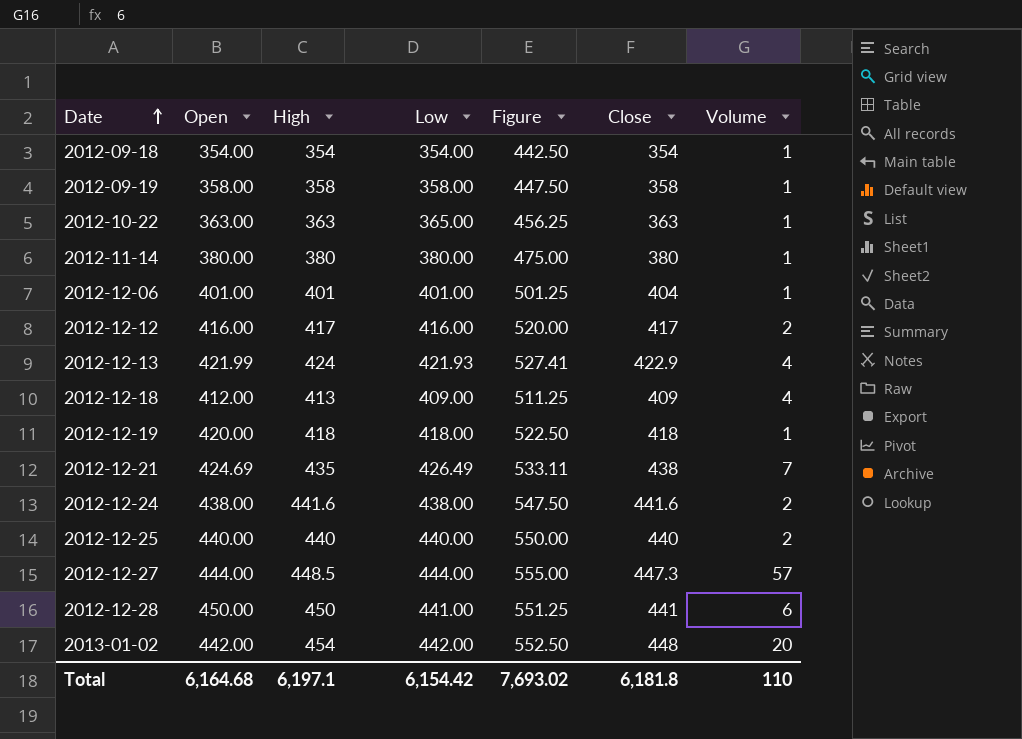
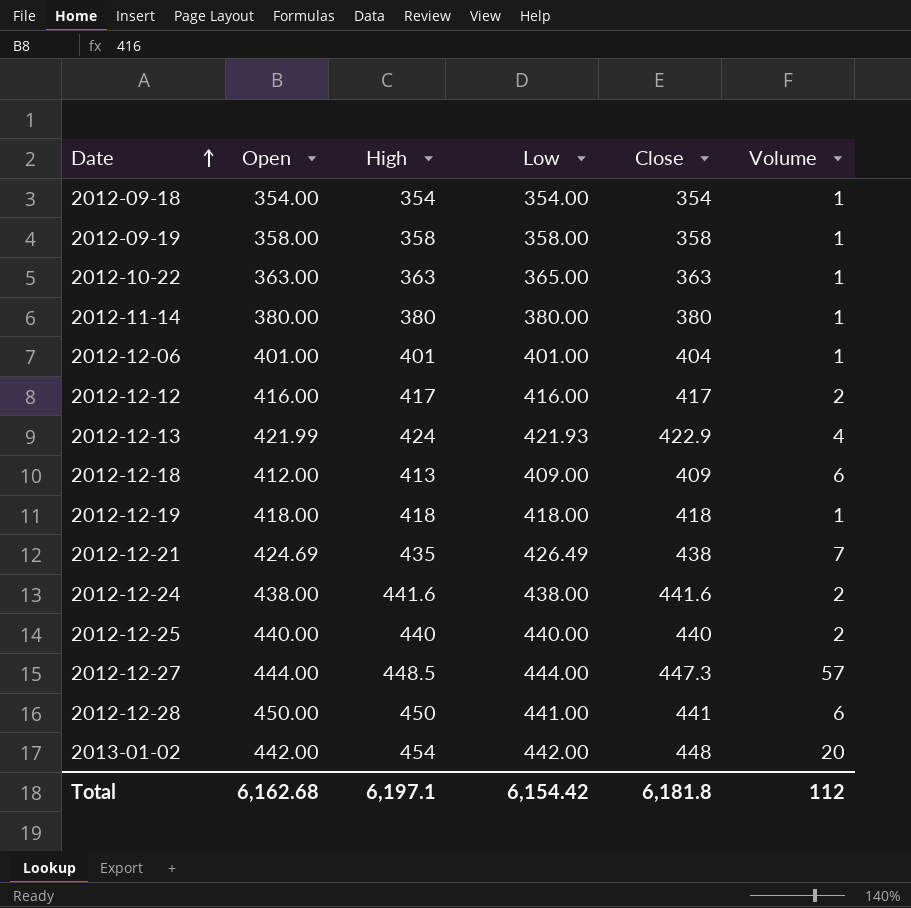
column Figure | formula: [Low] * 1.25 -> none
2012-12-18 | Volume: 4 -> 6
2012-12-19 | Open: 420.00 -> 418.00
Total | Open: 6,164.68 -> 6,162.68
Total | Volume: 110 -> 112

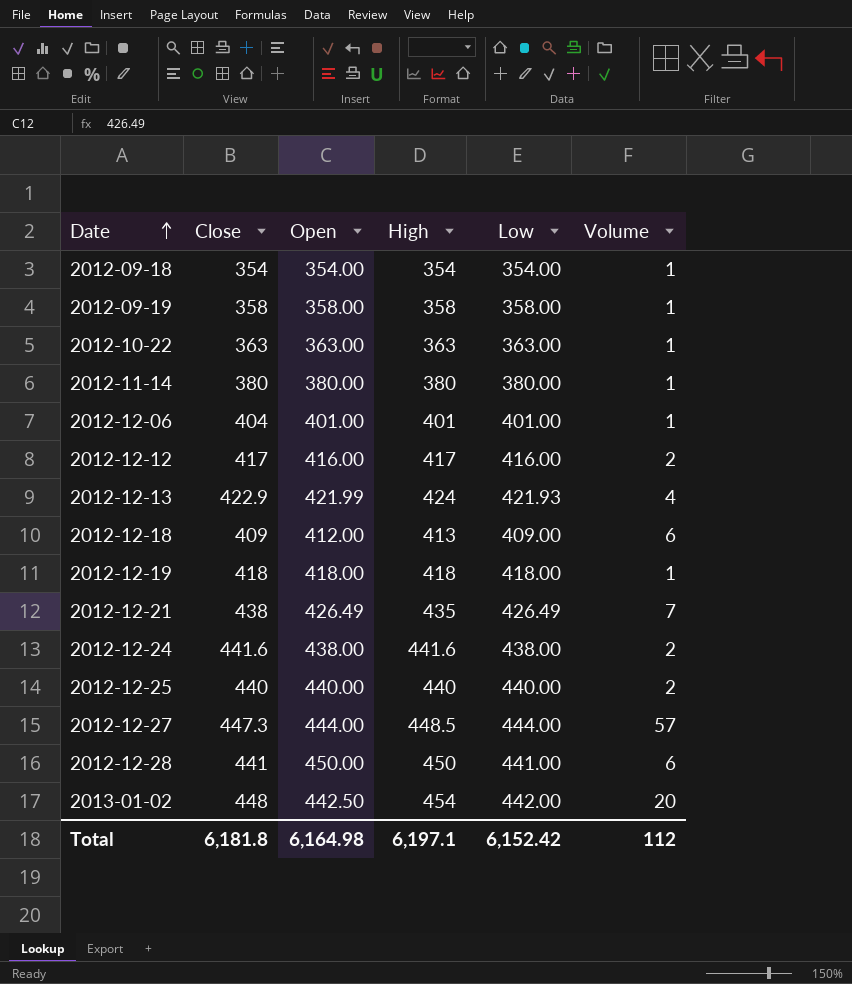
column Close | position: 5 -> 2
2012-10-22 | Low: 365.00 -> 363.00
2012-12-21 | Open: 424.69 -> 426.49
2013-01-02 | Open: 442.00 -> 442.50
Total | Open: 6,162.68 -> 6,164.98
Total | Low: 6,154.42 -> 6,152.42

